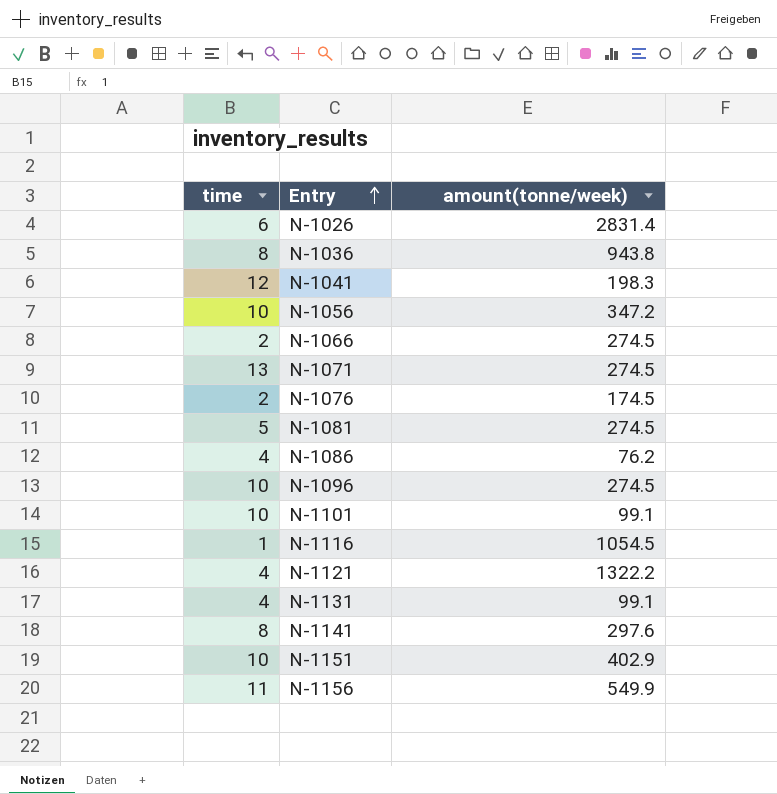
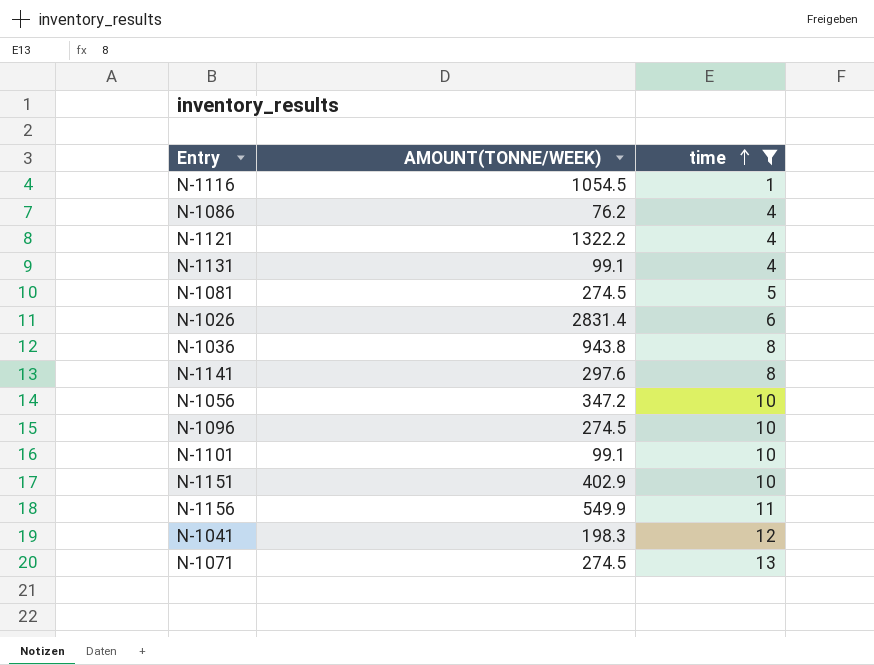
filter: none -> time != 2
row order: Entry ascending -> time ascending
column name: amount(tonne/week) -> AMOUNT(TONNE/WEEK)
column time | position: 1 -> 3

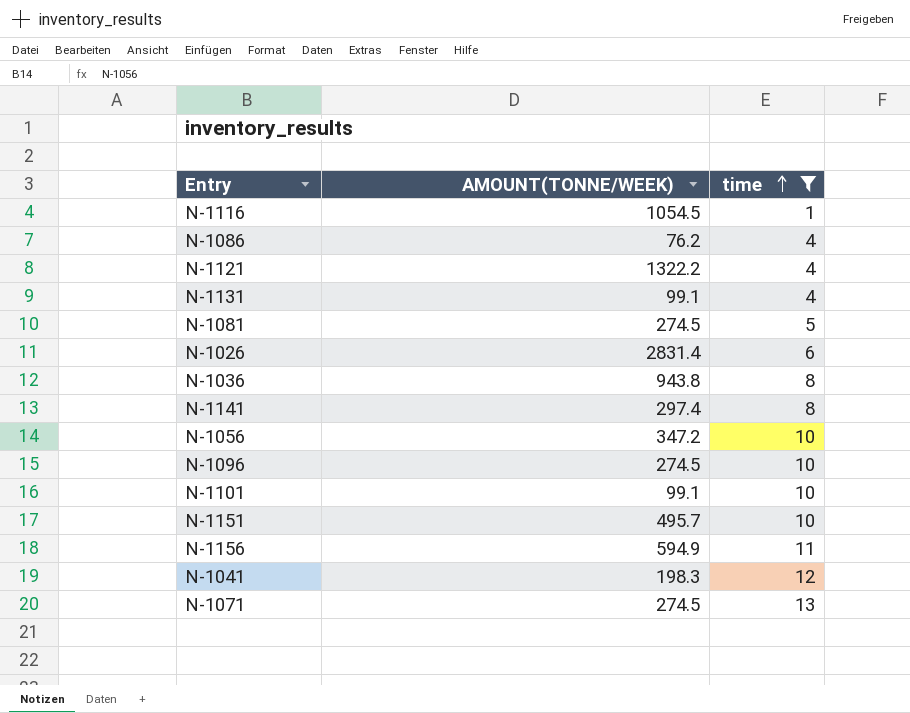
N-1141 | AMOUNT(TONNE/WEEK): 297.6 -> 297.4
N-1151 | AMOUNT(TONNE/WEEK): 402.9 -> 495.7
N-1156 | AMOUNT(TONNE/WEEK): 549.9 -> 594.9

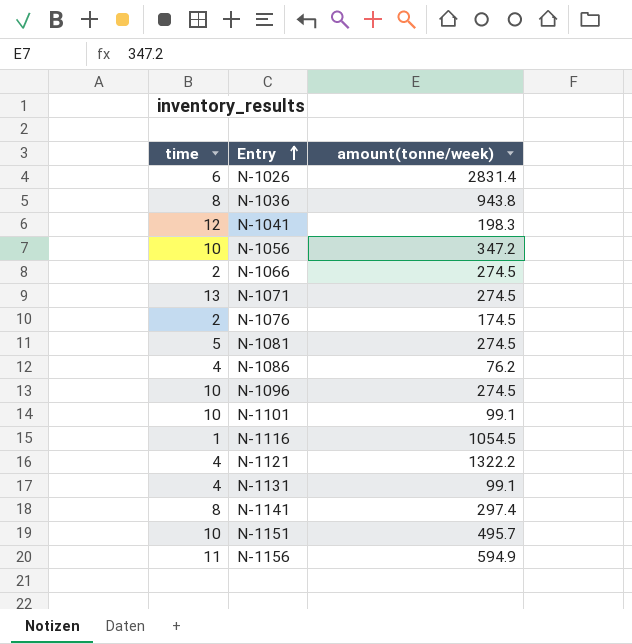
filter: time != 2 -> none
row order: time ascending -> Entry ascending
column time | position: 3 -> 1
column name: AMOUNT(TONNE/WEEK) -> amount(tonne/week)

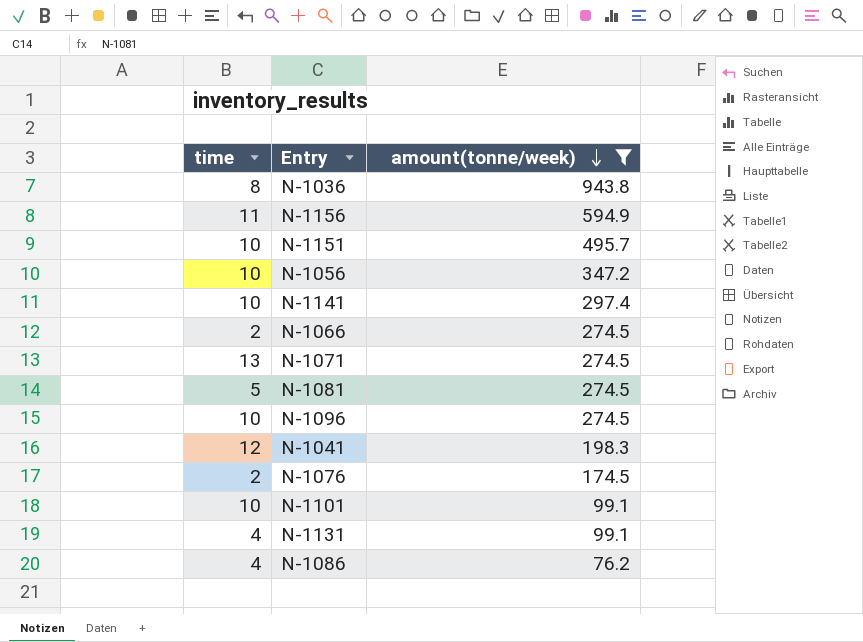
filter: none -> amount(tonne/week) <= 943.8
row order: Entry ascending -> amount(tonne/week) descending
N-1141 | time: 8 -> 10

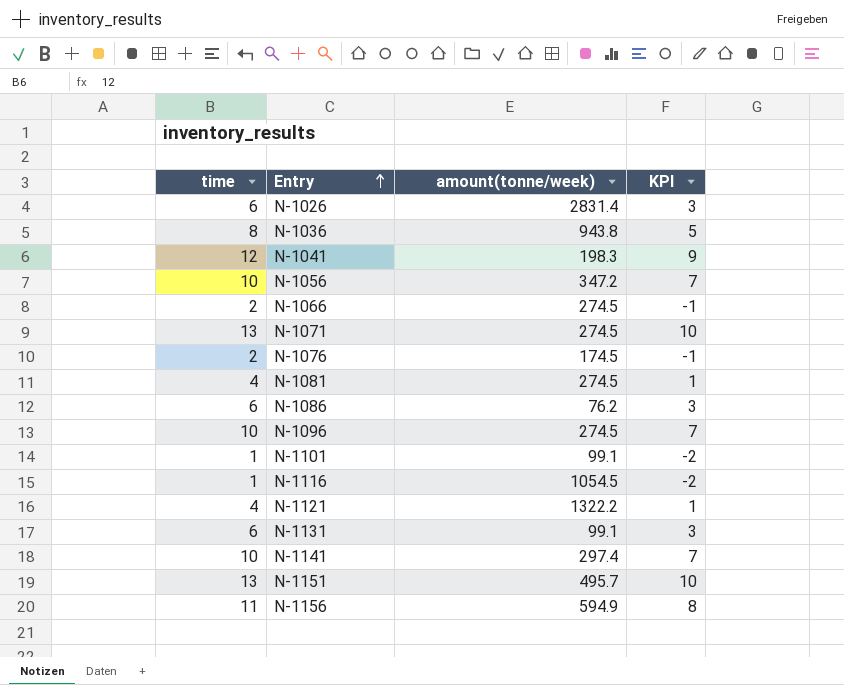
filter: amount(tonne/week) <= 943.8 -> none
row order: amount(tonne/week) descending -> Entry ascending
column KPI | formula: none -> [time] - 3
N-1081 | time: 5 -> 4
N-1086 | time: 4 -> 6
N-1101 | time: 10 -> 1
N-1131 | time: 4 -> 6
N-1151 | time: 10 -> 13

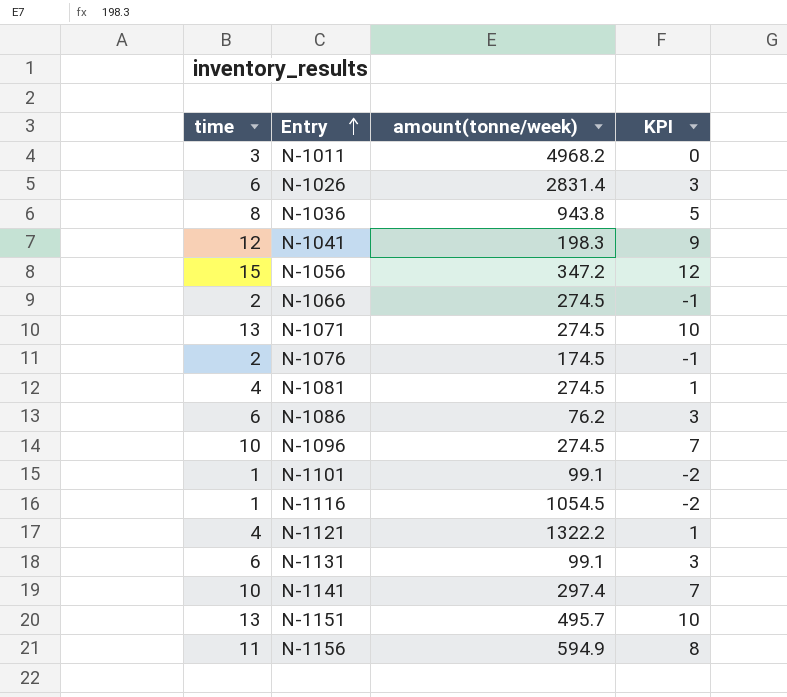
row N-1011: none -> 3 | 4968.2 | 0
N-1056 | time: 10 -> 15
N-1056 | KPI: 7 -> 12

